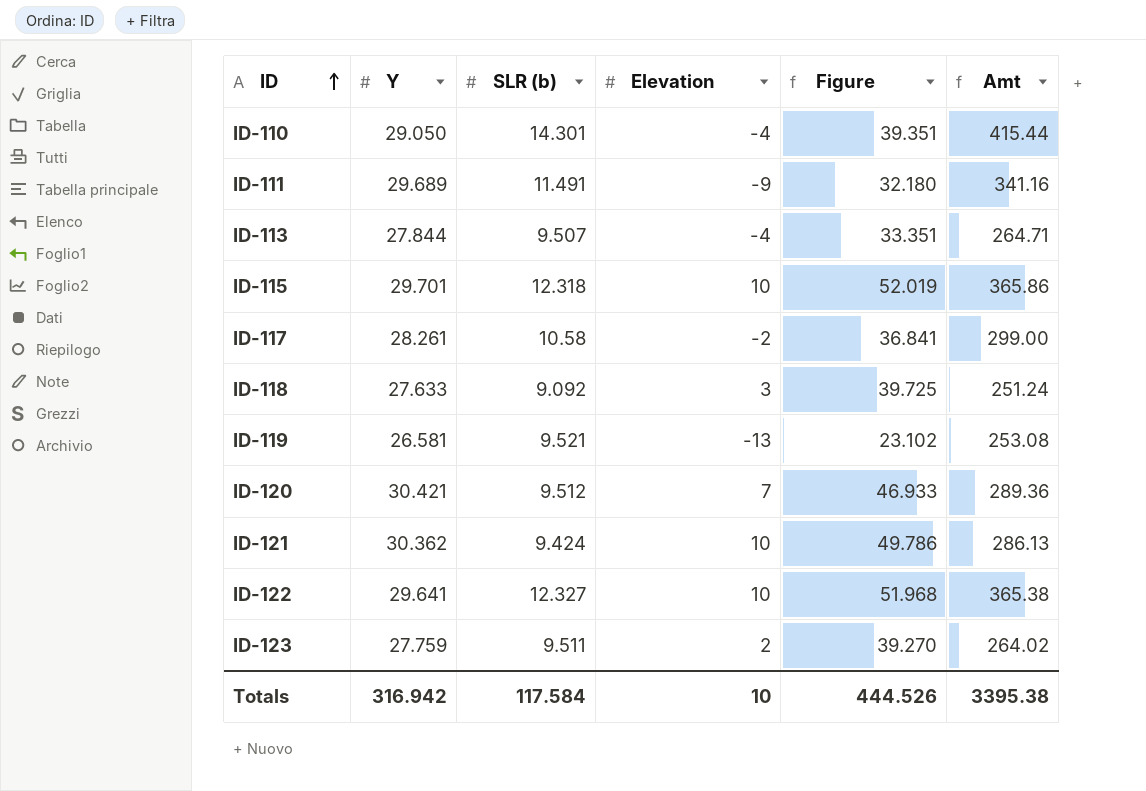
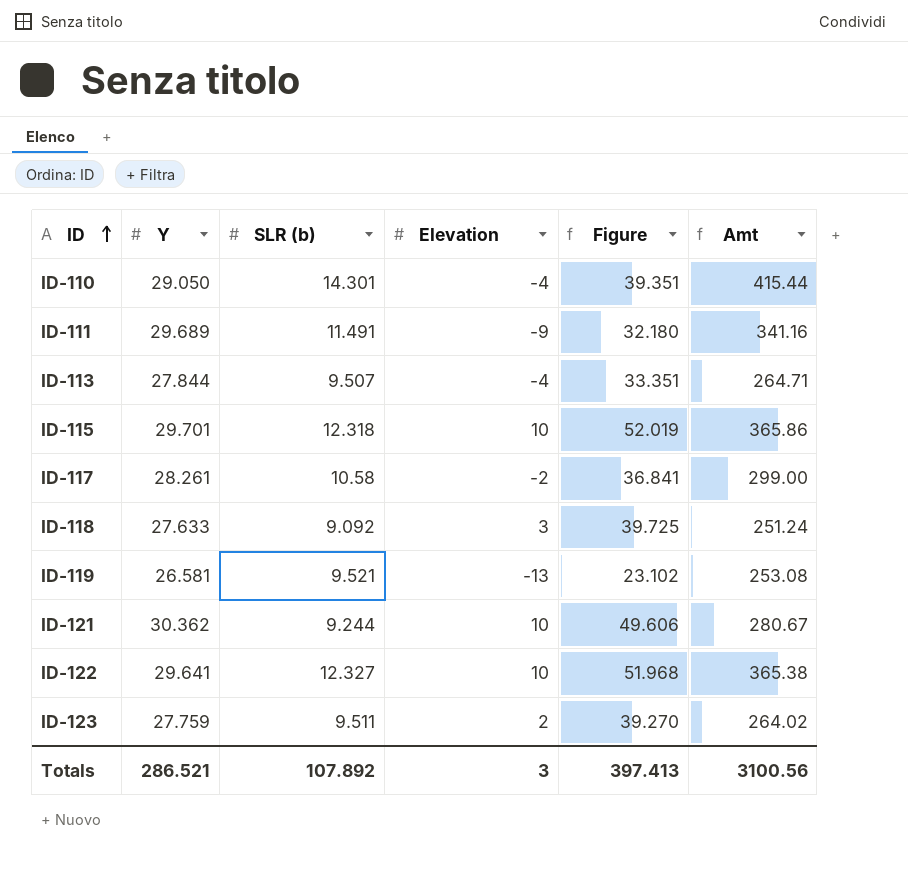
row ID-120: 30.421 | 9.512 | 7 | 46.933 | 289.36 -> none
ID-121 | SLR (b): 9.424 -> 9.244
ID-121 | Figure: 49.786 -> 49.606
ID-121 | Amt: 286.13 -> 280.67
Totals | Y: 316.942 -> 286.521
Totals | SLR (b): 117.584 -> 107.892
Totals | Elevation: 10 -> 3
Totals | Figure: 444.526 -> 397.413
Totals | Amt: 3395.38 -> 3100.56

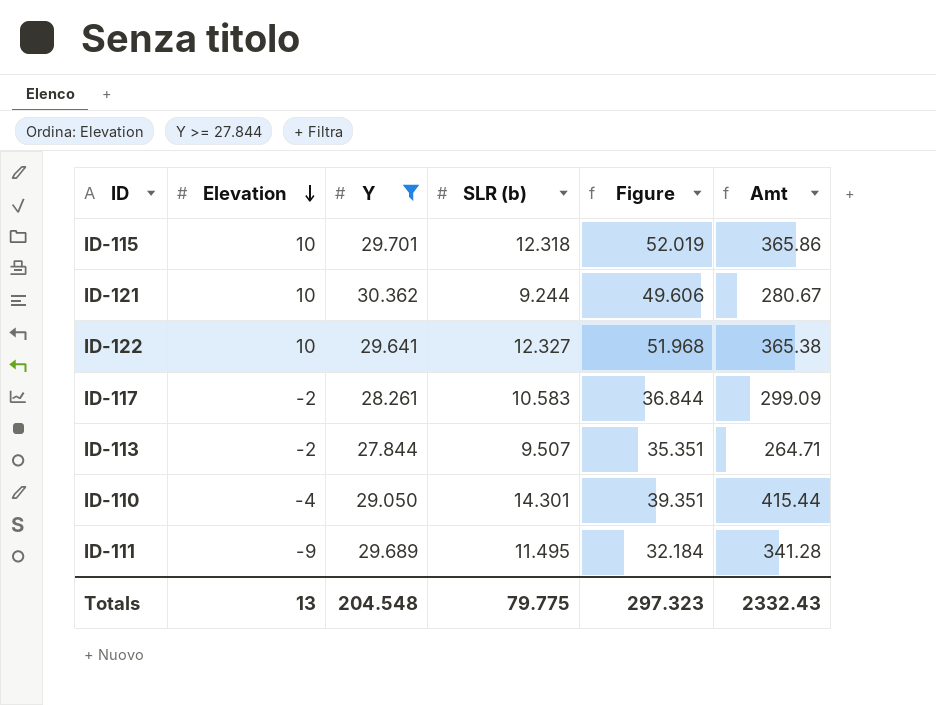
filter: none -> Y >= 27.844
row order: ID ascending -> Elevation descending
column Elevation | position: 4 -> 2
ID-117 | SLR (b): 10.58 -> 10.583
ID-117 | Figure: 36.841 -> 36.844
ID-117 | Amt: 299.00 -> 299.09
ID-113 | Elevation: -4 -> -2
ID-113 | Figure: 33.351 -> 35.351
ID-111 | SLR (b): 11.491 -> 11.495
ID-111 | Figure: 32.180 -> 32.184
ID-111 | Amt: 341.16 -> 341.28
Totals | Elevation: 3 -> 13
Totals | Y: 286.521 -> 204.548
Totals | SLR (b): 107.892 -> 79.775
Totals | Figure: 397.413 -> 297.323
Totals | Amt: 3100.56 -> 2332.43

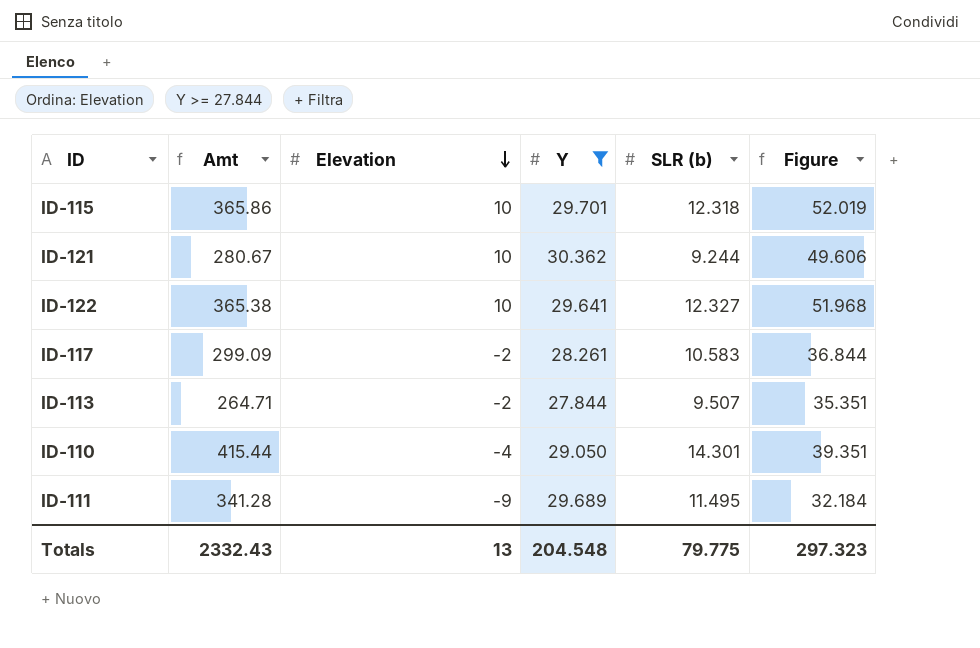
column Amt | position: 6 -> 2

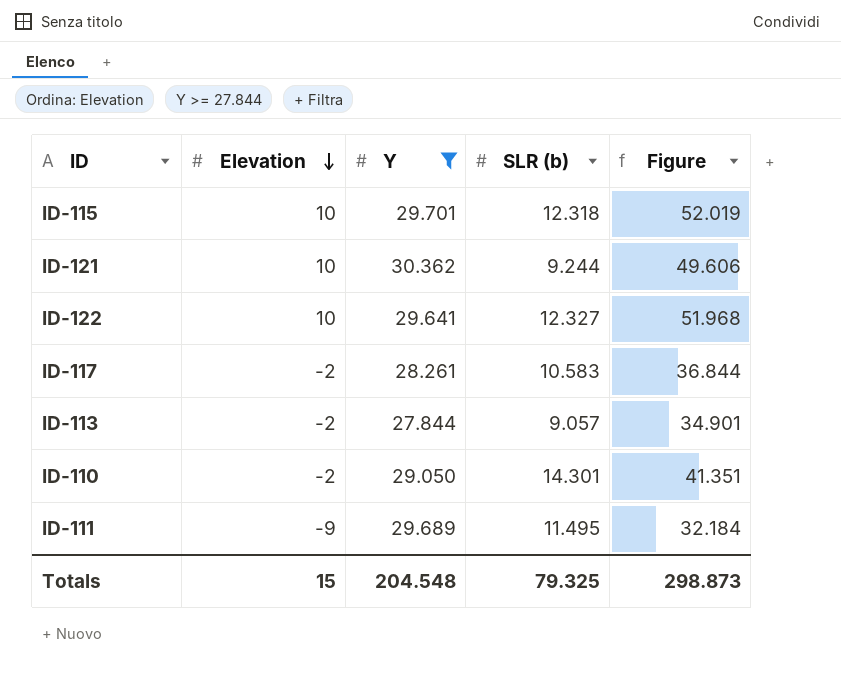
column Amt | formula: [Y] * [SLR (b)] -> none
ID-113 | SLR (b): 9.507 -> 9.057
ID-113 | Figure: 35.351 -> 34.901
ID-110 | Elevation: -4 -> -2
ID-110 | Figure: 39.351 -> 41.351
Totals | Elevation: 13 -> 15
Totals | SLR (b): 79.775 -> 79.325
Totals | Figure: 297.323 -> 298.873

